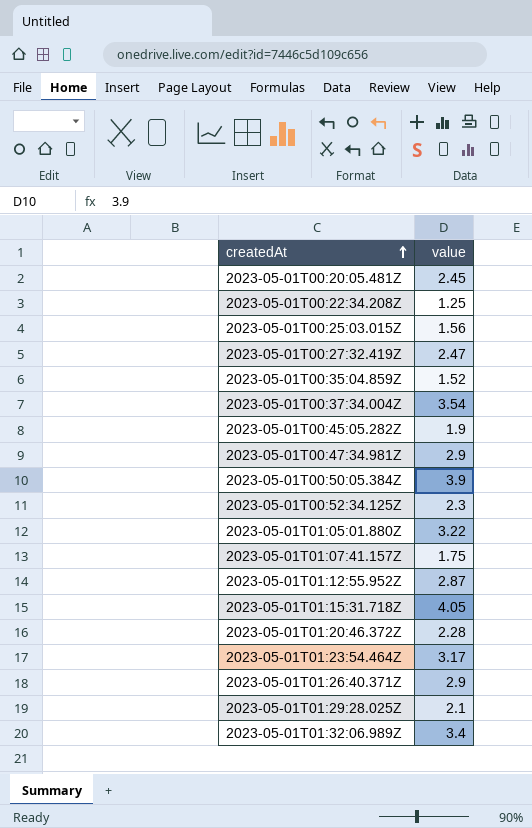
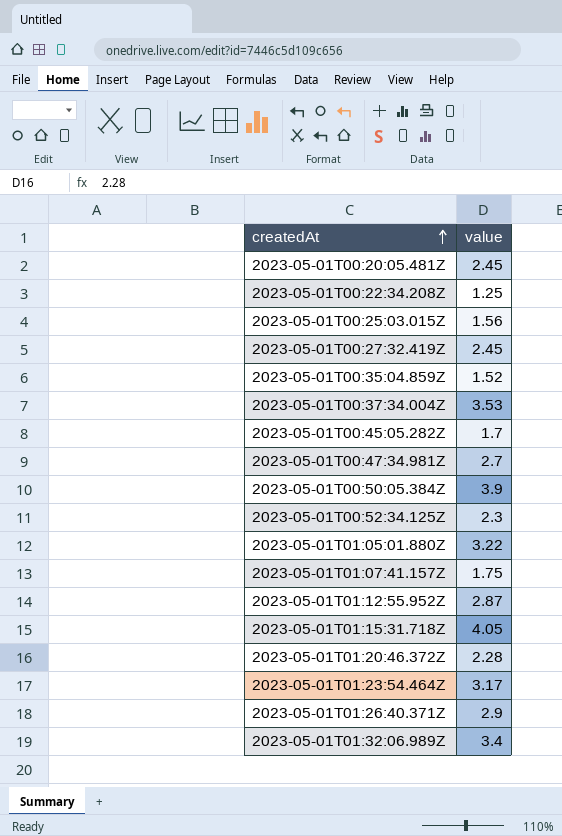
row 2023-05-01T01:29:28.025Z: 2.1 -> none
2023-05-01T00:27:32.419Z | value: 2.47 -> 2.45
2023-05-01T00:37:34.004Z | value: 3.54 -> 3.53
2023-05-01T00:45:05.282Z | value: 1.9 -> 1.7
2023-05-01T00:47:34.981Z | value: 2.9 -> 2.7

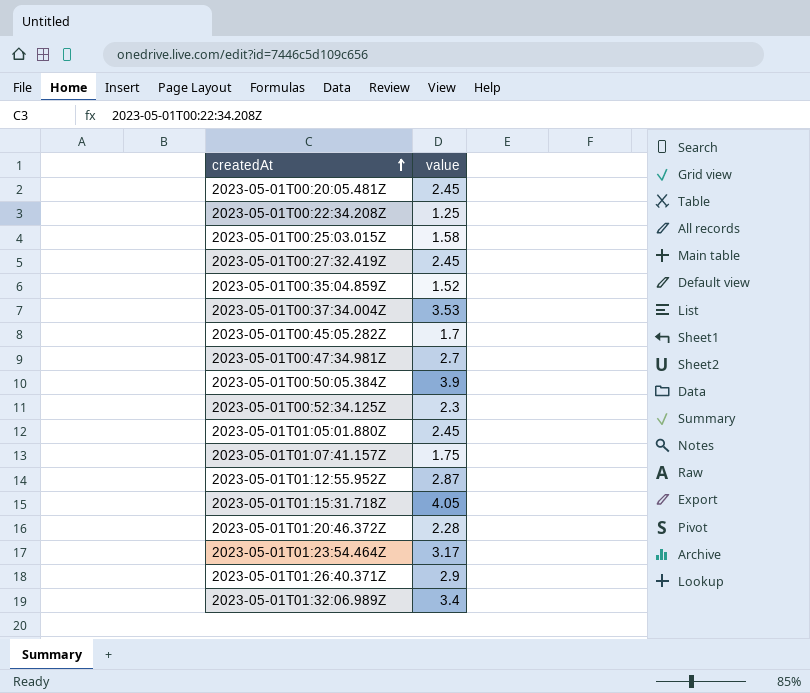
2023-05-01T00:25:03.015Z | value: 1.56 -> 1.58
2023-05-01T01:05:01.880Z | value: 3.22 -> 2.45

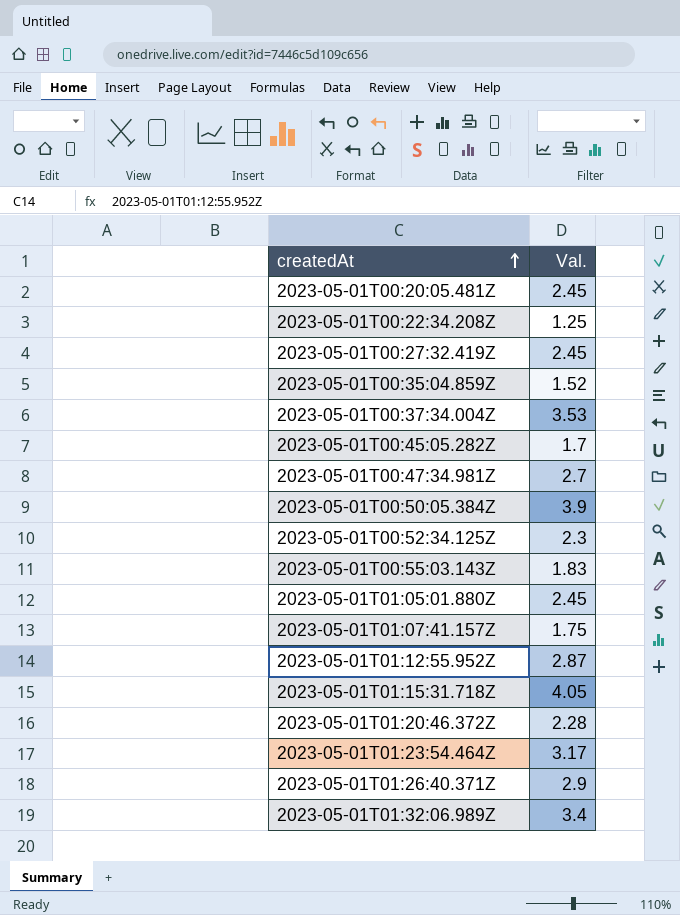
column name: value -> Val.
row 2023-05-01T00:25:03.015Z: 1.58 -> none
row 2023-05-01T00:55:03.143Z: none -> 1.83

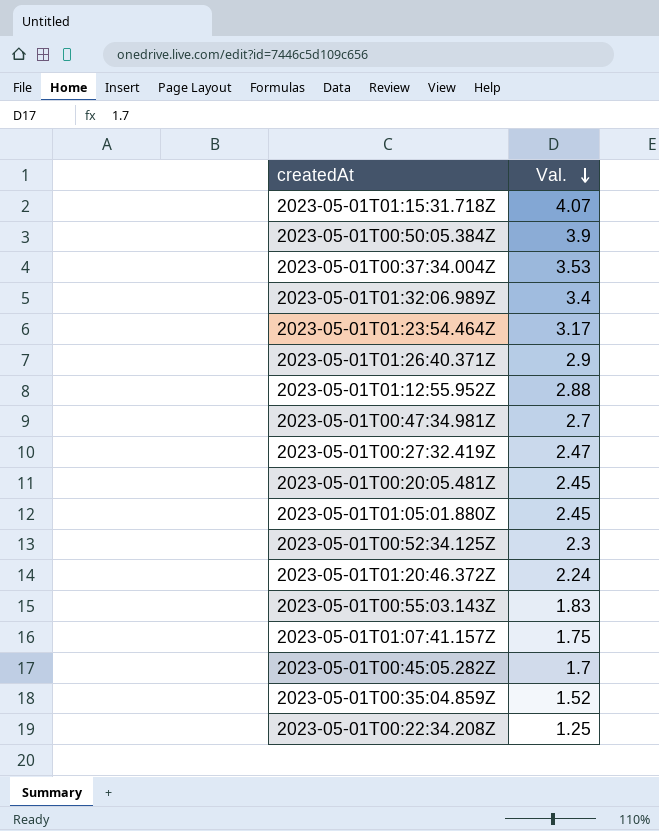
row order: createdAt ascending -> Val. descending
2023-05-01T01:15:31.718Z | Val.: 4.05 -> 4.07
2023-05-01T01:12:55.952Z | Val.: 2.87 -> 2.88
2023-05-01T00:27:32.419Z | Val.: 2.45 -> 2.47
2023-05-01T01:20:46.372Z | Val.: 2.28 -> 2.24

